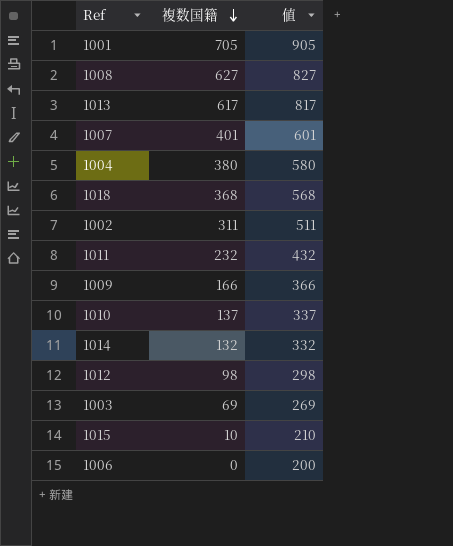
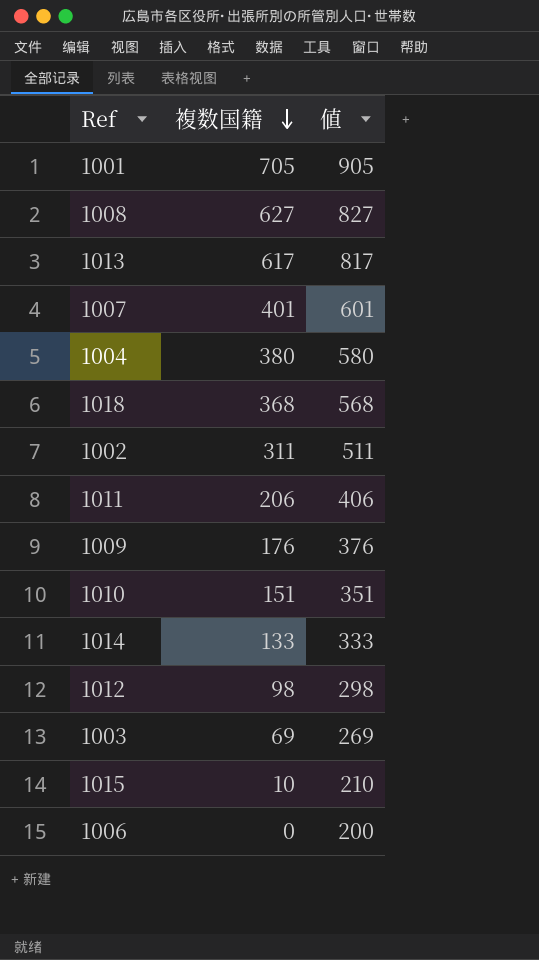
1011 | 複数国籍: 232 -> 206
1011 | 値: 432 -> 406
1009 | 複数国籍: 166 -> 176
1009 | 値: 366 -> 376
1010 | 複数国籍: 137 -> 151
1010 | 値: 337 -> 351
1014 | 複数国籍: 132 -> 133
1014 | 値: 332 -> 333

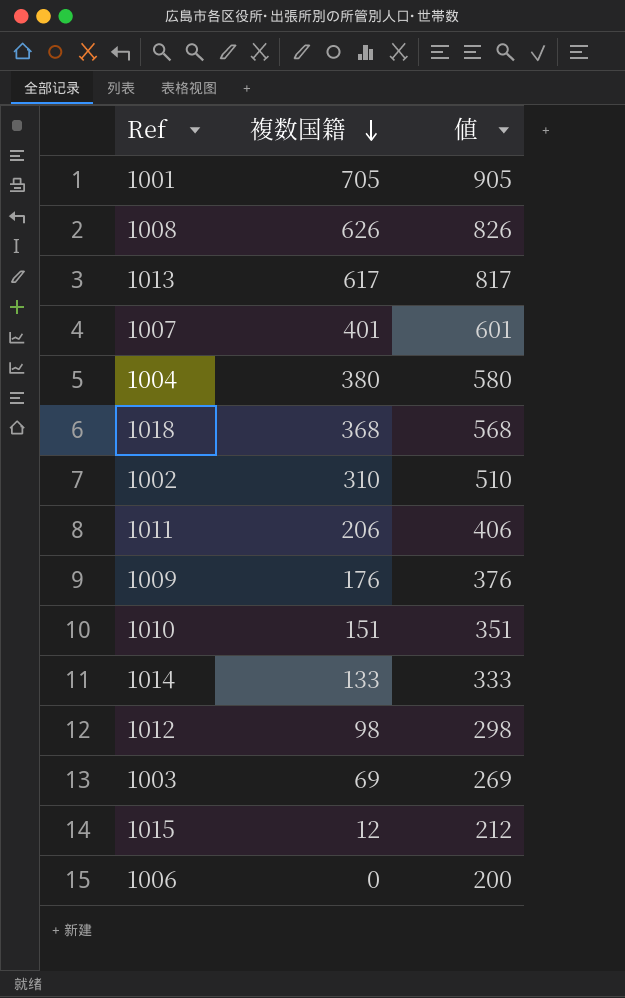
1008 | 複数国籍: 627 -> 626
1008 | 値: 827 -> 826
1002 | 複数国籍: 311 -> 310
1002 | 値: 511 -> 510
1015 | 複数国籍: 10 -> 12
1015 | 値: 210 -> 212

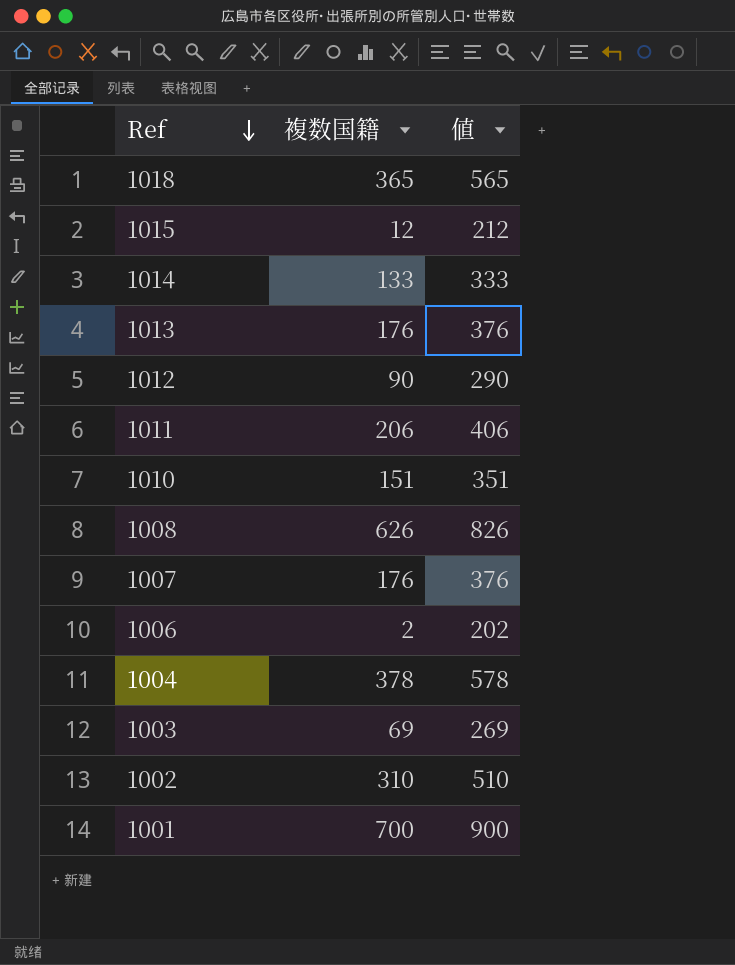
row order: 複数国籍 descending -> Ref descending
row 1009: 176 | 376 -> none
1018 | 複数国籍: 368 -> 365
1018 | 値: 568 -> 565
1013 | 複数国籍: 617 -> 176
1013 | 値: 817 -> 376
1012 | 複数国籍: 98 -> 90
1012 | 値: 298 -> 290
1007 | 複数国籍: 401 -> 176
1007 | 値: 601 -> 376
1006 | 複数国籍: 0 -> 2
1006 | 値: 200 -> 202
1004 | 複数国籍: 380 -> 378
1004 | 値: 580 -> 578
1001 | 複数国籍: 705 -> 700
1001 | 値: 905 -> 900

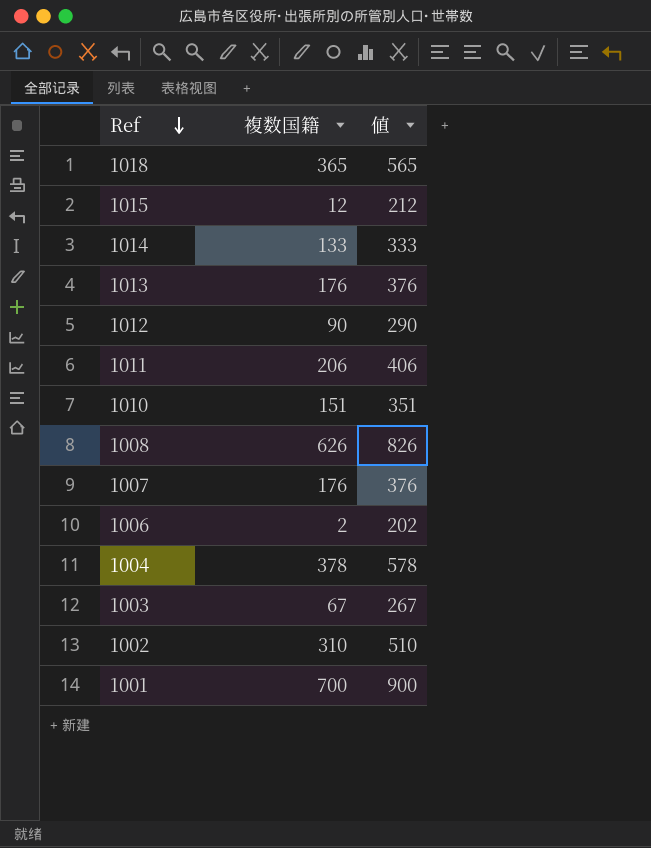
1003 | 複数国籍: 69 -> 67
1003 | 値: 269 -> 267

